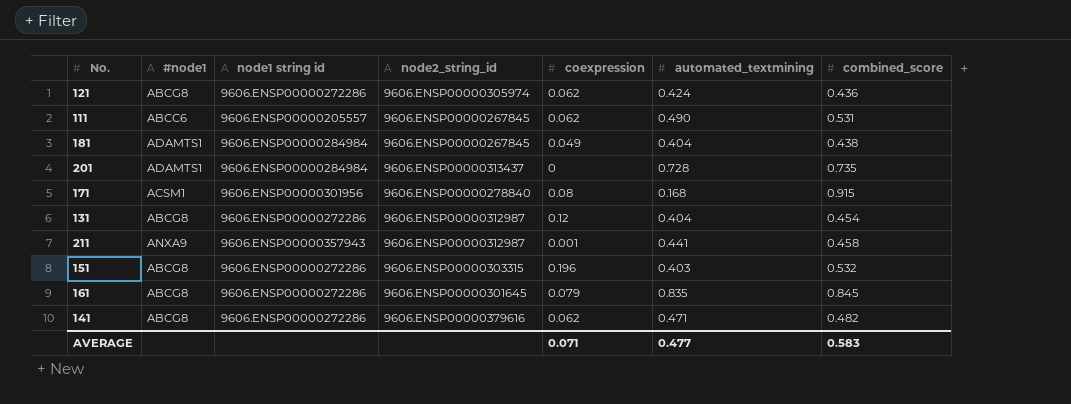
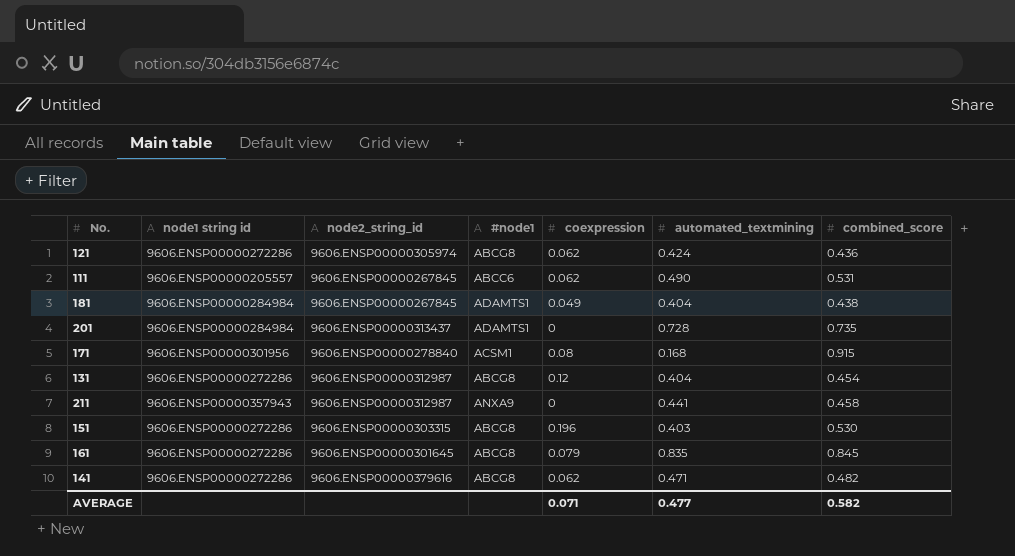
column #node1 | position: 2 -> 4
211 | coexpression: 0.001 -> 0
151 | combined_score: 0.532 -> 0.530
AVERAGE | combined_score: 0.583 -> 0.582

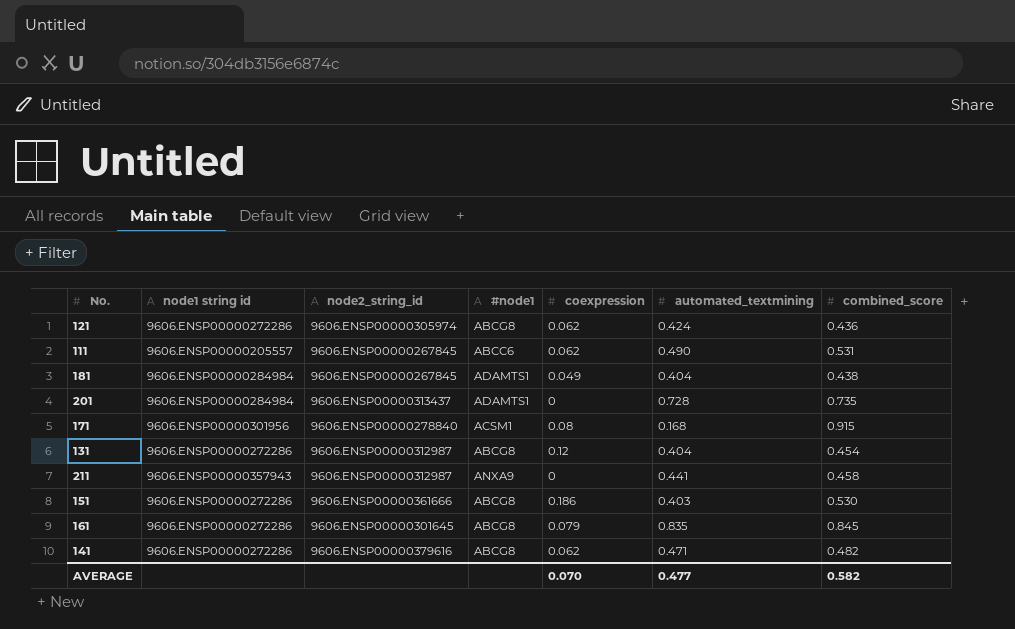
151 | node2_string_id: 9606.ENSP00000303315 -> 9606.ENSP00000361666
151 | coexpression: 0.196 -> 0.186
AVERAGE | coexpression: 0.071 -> 0.070

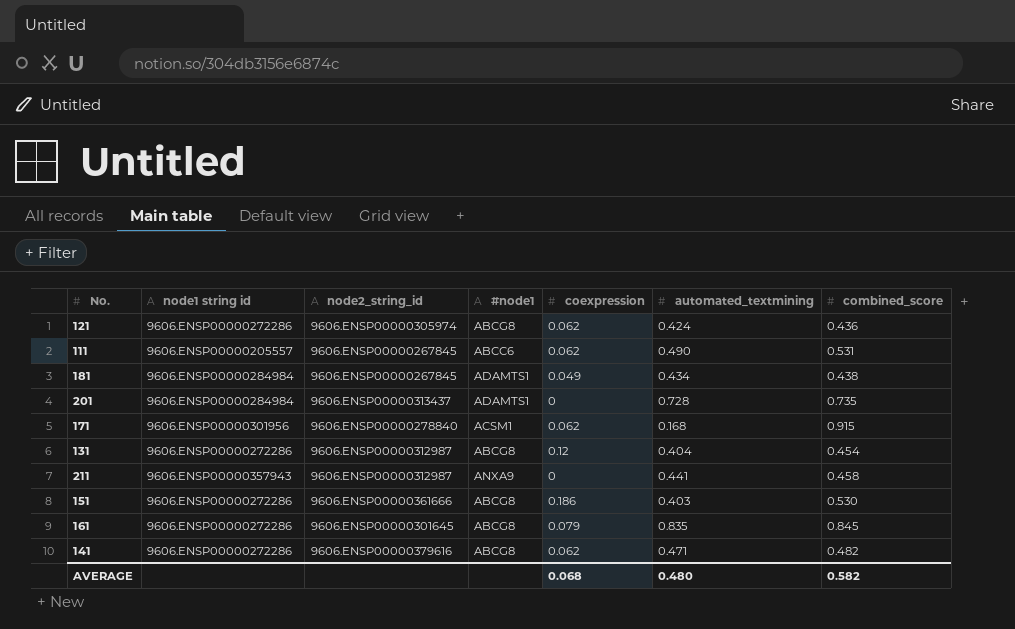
181 | automated_textmining: 0.404 -> 0.434
171 | coexpression: 0.08 -> 0.062
AVERAGE | coexpression: 0.070 -> 0.068
AVERAGE | automated_textmining: 0.477 -> 0.480

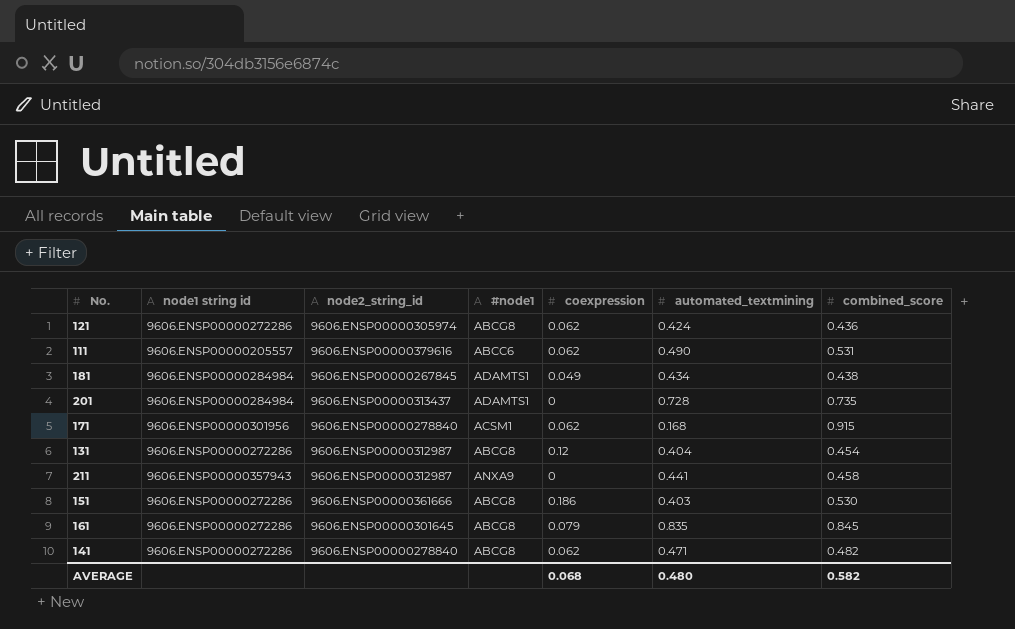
111 | node2_string_id: 9606.ENSP00000267845 -> 9606.ENSP00000379616
141 | node2_string_id: 9606.ENSP00000379616 -> 9606.ENSP00000278840

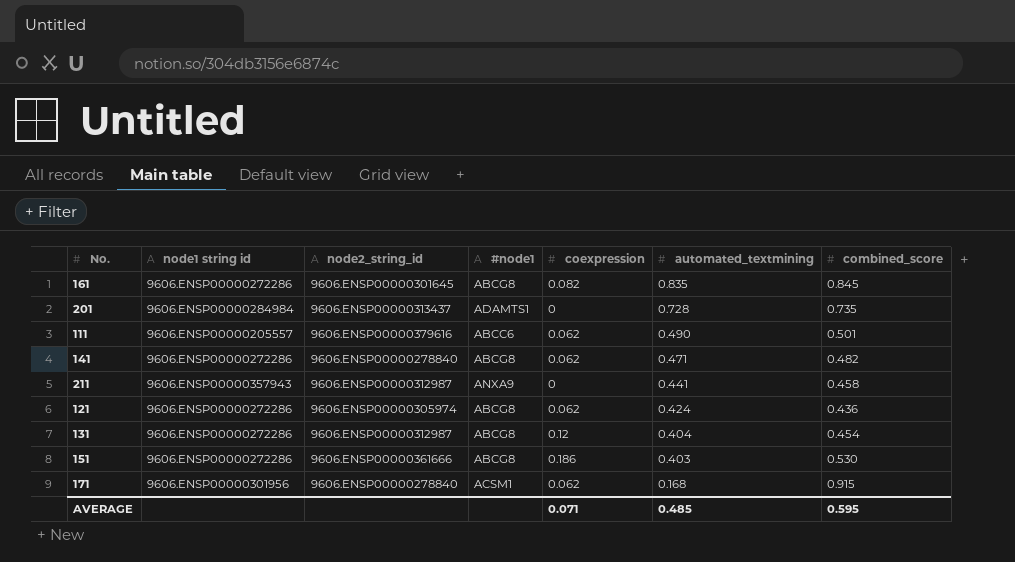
row order: none -> automated_textmining descending
row 181: 9606.ENSP00000284984 | 9606.ENSP00000267845 | ADAMTS1 | 0.049 | 0.434 | 0.438 -> none
161 | coexpression: 0.079 -> 0.082
111 | combined_score: 0.531 -> 0.501
AVERAGE | coexpression: 0.068 -> 0.071
AVERAGE | automated_textmining: 0.480 -> 0.485
AVERAGE | combined_score: 0.582 -> 0.595

